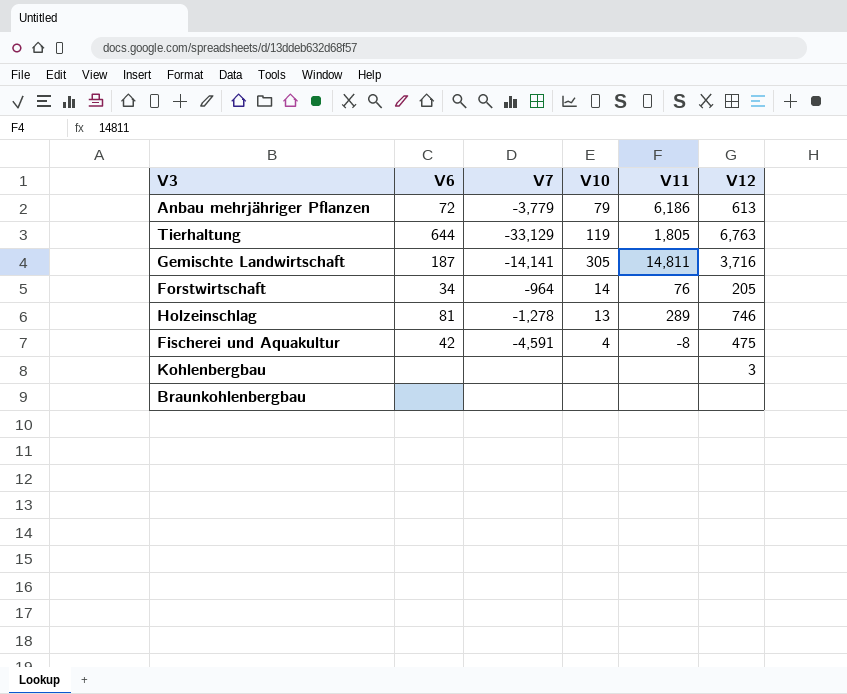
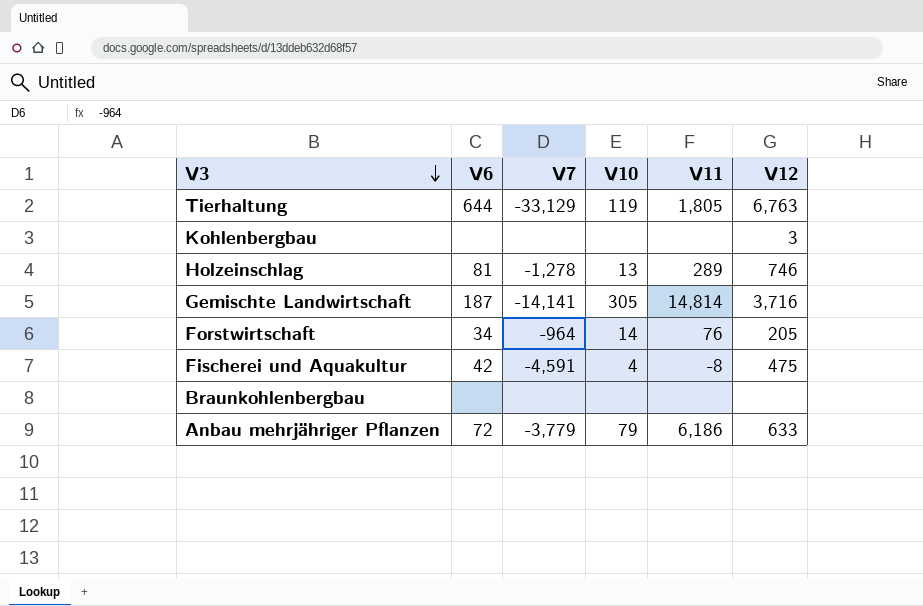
row order: none -> V3 descending
Gemischte Landwirtschaft | V11: 14,811 -> 14,814
Anbau mehrjähriger Pflanzen | V12: 613 -> 633

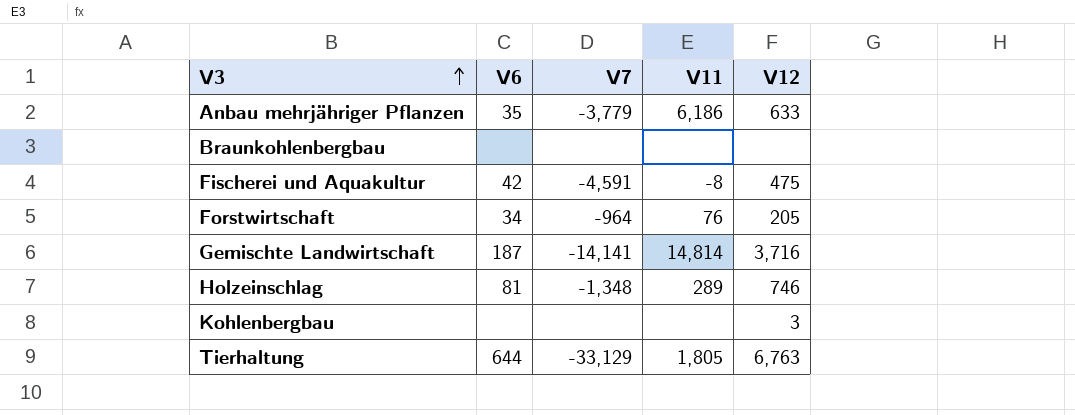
row order: V3 descending -> V3 ascending
column V10 | position: 4 -> none
Anbau mehrjähriger Pflanzen | V6: 72 -> 35
Holzeinschlag | V7: -1,278 -> -1,348

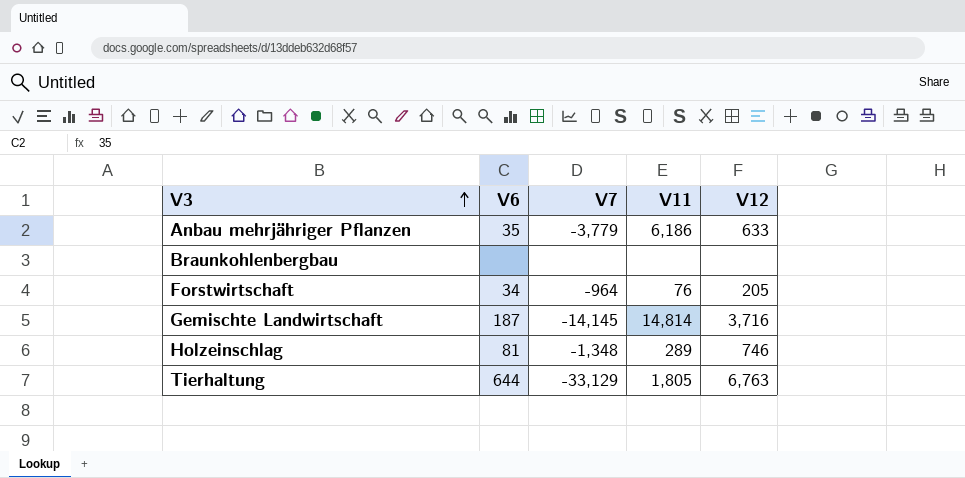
row Fischerei und Aquakultur: 42 | -4,591 | -8 | 475 -> none
row Kohlenbergbau: none | none | none | 3 -> none
Gemischte Landwirtschaft | V7: -14,141 -> -14,145

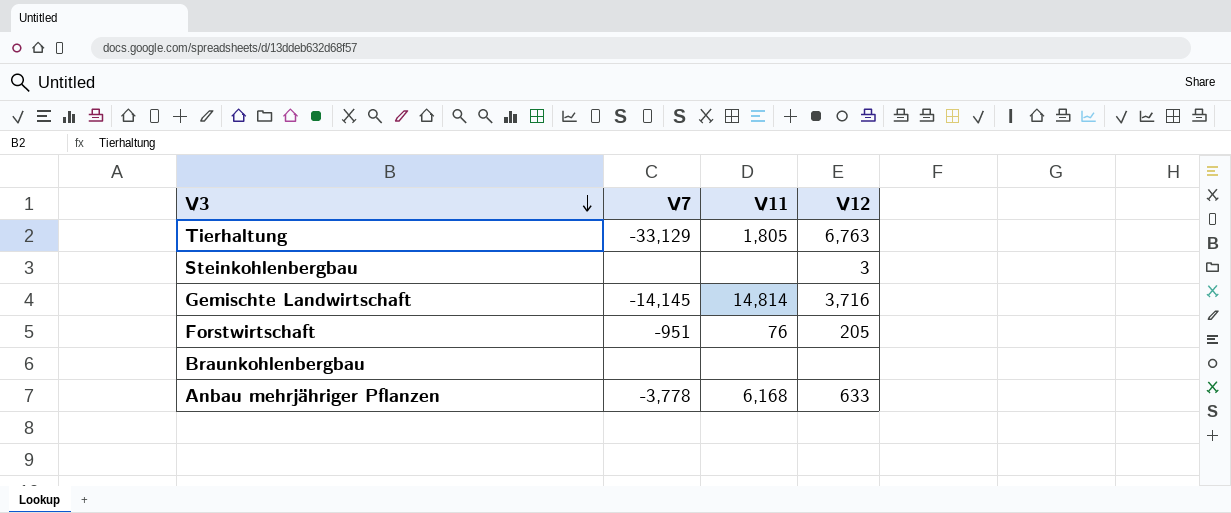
row order: V3 ascending -> V3 descending
column V6 | position: 2 -> none
row Holzeinschlag: 81 | -1,348 | 289 | 746 -> none
row Steinkohlenbergbau: none -> none | none | 3
Forstwirtschaft | V7: -964 -> -951
Anbau mehrjähriger Pflanzen | V7: -3,779 -> -3,778
Anbau mehrjähriger Pflanzen | V11: 6,186 -> 6,168

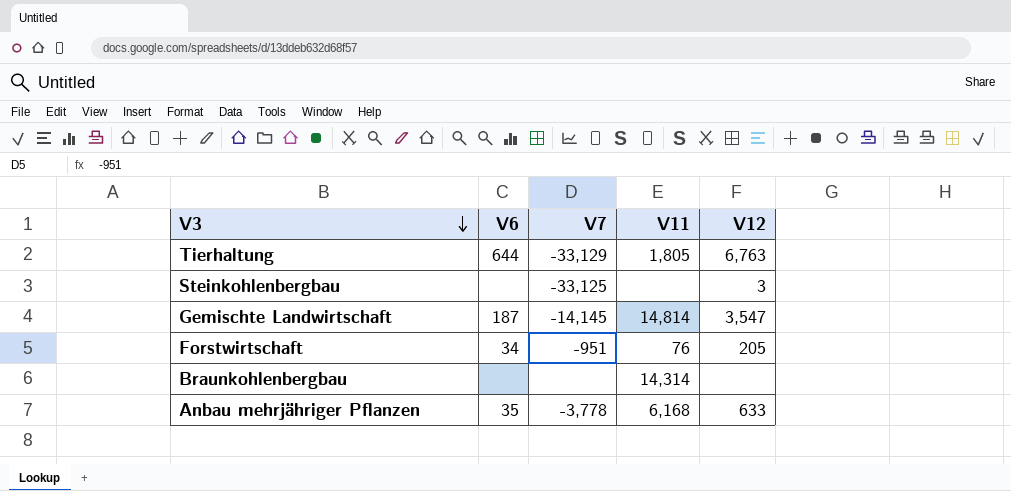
column V6 | position: none -> 2
Steinkohlenbergbau | V7: none -> -33,125
Gemischte Landwirtschaft | V12: 3,716 -> 3,547
Braunkohlenbergbau | V11: none -> 14,314

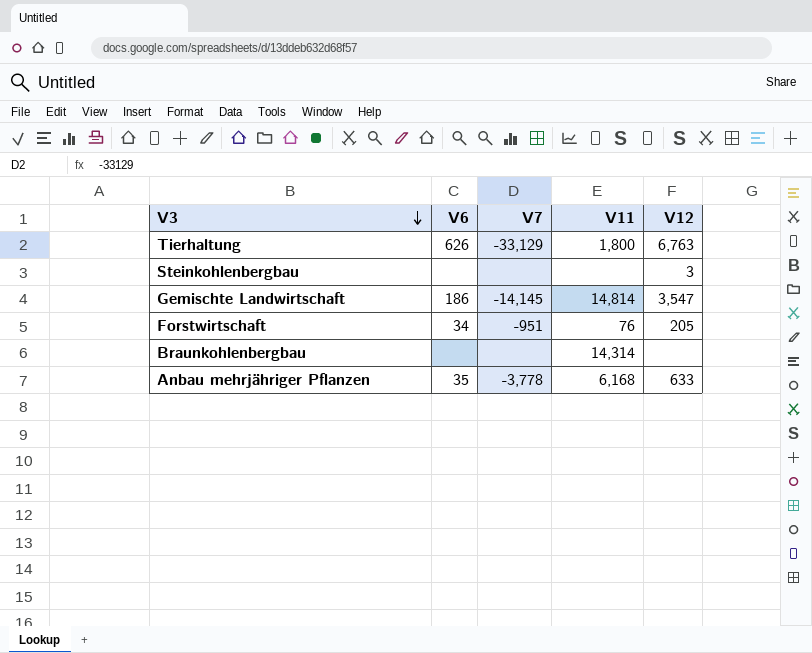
Tierhaltung | V6: 644 -> 626
Tierhaltung | V11: 1,805 -> 1,800
Steinkohlenbergbau | V7: -33,125 -> none
Gemischte Landwirtschaft | V6: 187 -> 186

